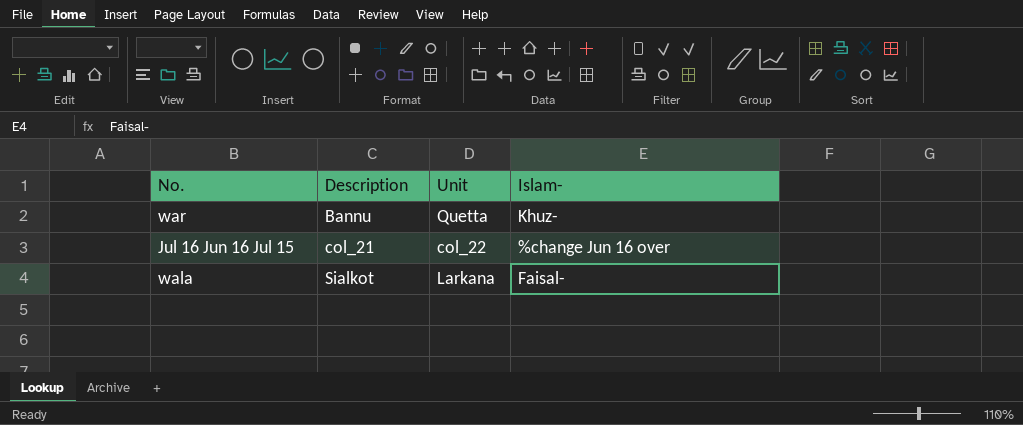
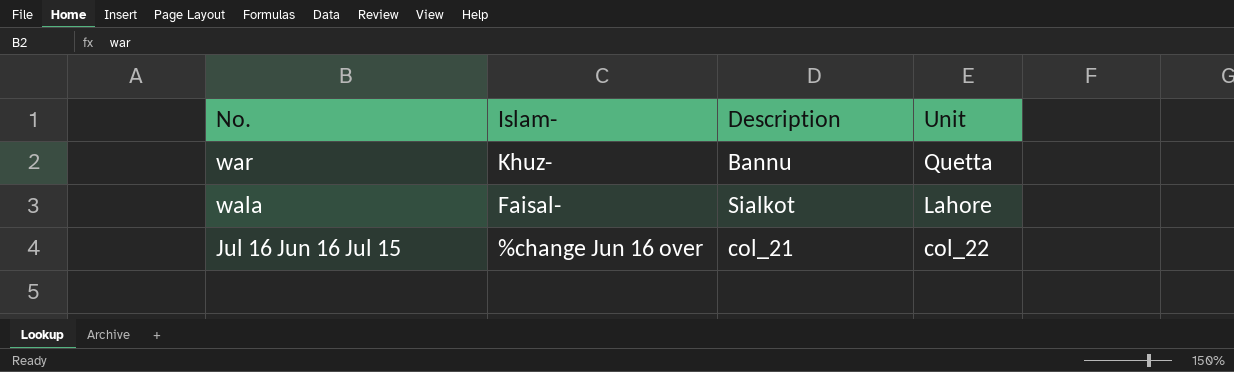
row order: Description ascending -> No. descending
column Islam- | position: 4 -> 2
wala | Unit: Larkana -> Lahore

